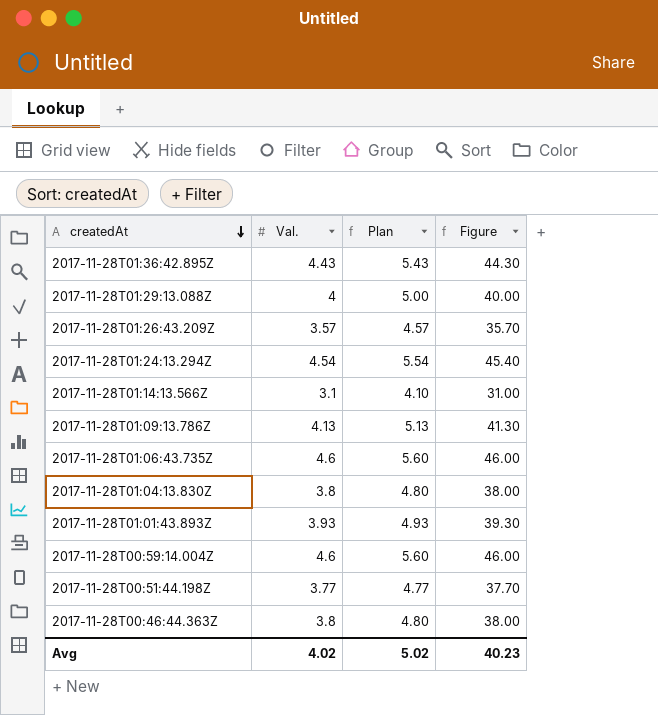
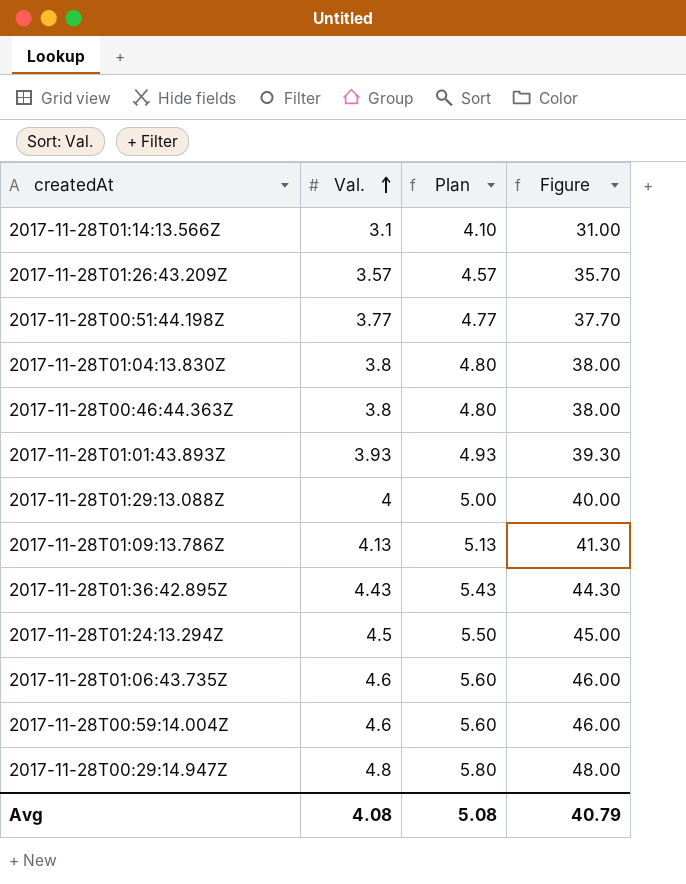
row order: createdAt descending -> Val. ascending
2017-11-28T01:24:13.294Z | Val.: 4.54 -> 4.5
2017-11-28T01:24:13.294Z | Plan: 5.54 -> 5.50
2017-11-28T01:24:13.294Z | Figure: 45.40 -> 45.00
row 2017-11-28T00:29:14.947Z: none -> 4.8 | 5.80 | 48.00
Avg | Val.: 4.02 -> 4.08
Avg | Plan: 5.02 -> 5.08
Avg | Figure: 40.23 -> 40.79

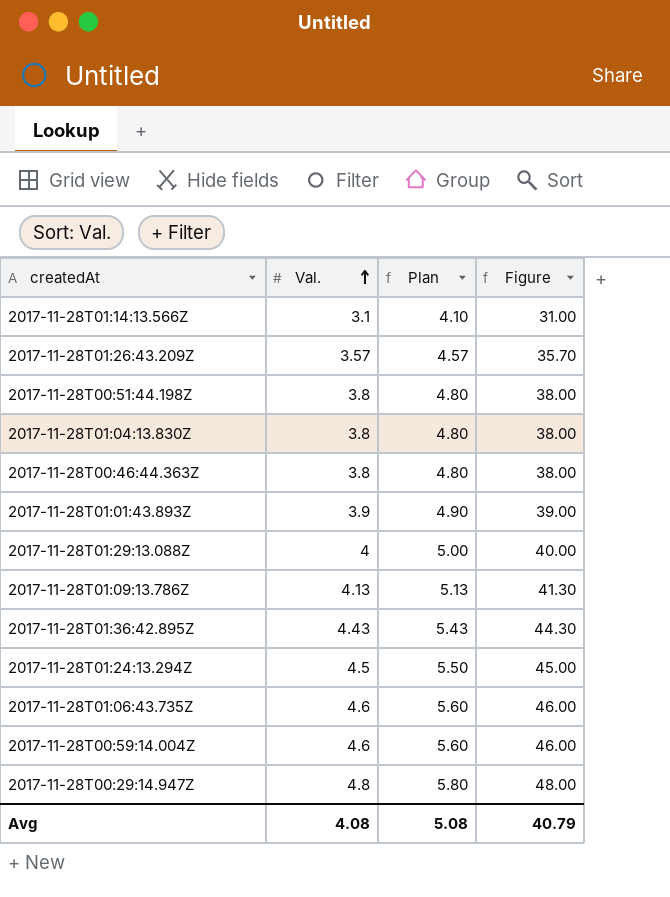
2017-11-28T00:51:44.198Z | Val.: 3.77 -> 3.8
2017-11-28T00:51:44.198Z | Plan: 4.77 -> 4.80
2017-11-28T00:51:44.198Z | Figure: 37.70 -> 38.00
2017-11-28T01:01:43.893Z | Val.: 3.93 -> 3.9
2017-11-28T01:01:43.893Z | Plan: 4.93 -> 4.90
2017-11-28T01:01:43.893Z | Figure: 39.30 -> 39.00

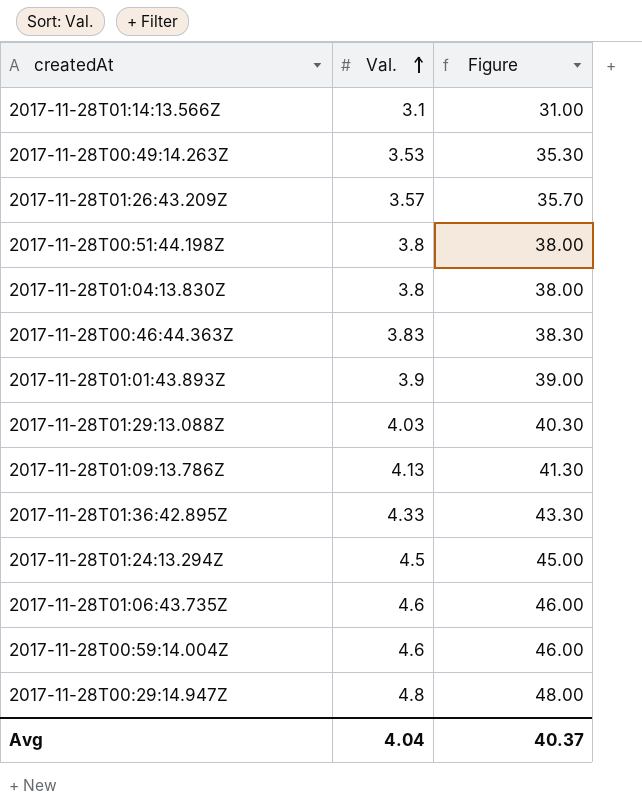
column Plan | formula: [Val.] + 1 -> none
row 2017-11-28T00:49:14.263Z: none -> 3.53 | 35.30
2017-11-28T00:46:44.363Z | Val.: 3.8 -> 3.83
2017-11-28T00:46:44.363Z | Figure: 38.00 -> 38.30
2017-11-28T01:29:13.088Z | Val.: 4 -> 4.03
2017-11-28T01:29:13.088Z | Figure: 40.00 -> 40.30
2017-11-28T01:36:42.895Z | Val.: 4.43 -> 4.33
2017-11-28T01:36:42.895Z | Figure: 44.30 -> 43.30
Avg | Val.: 4.08 -> 4.04
Avg | Figure: 40.79 -> 40.37

